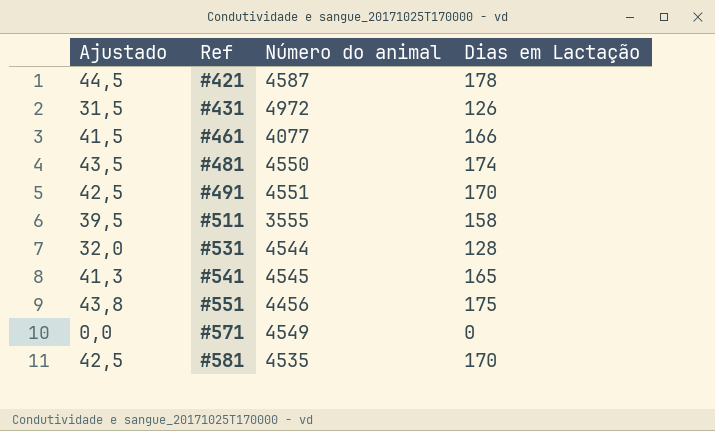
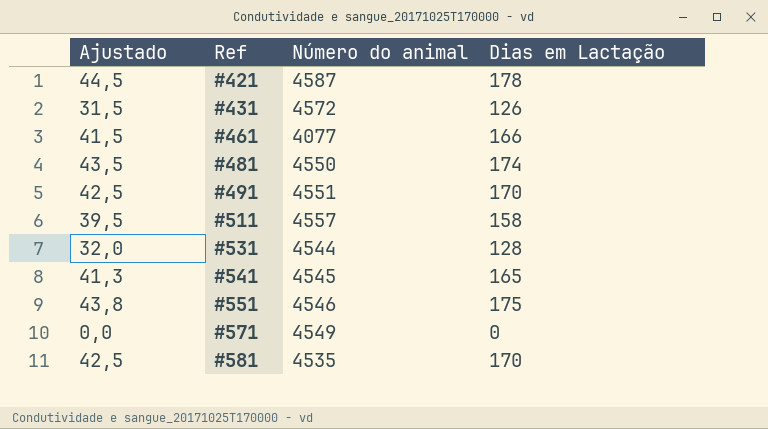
#431 | Número do animal: 4972 -> 4572
#511 | Número do animal: 3555 -> 4557
#551 | Número do animal: 4456 -> 4546

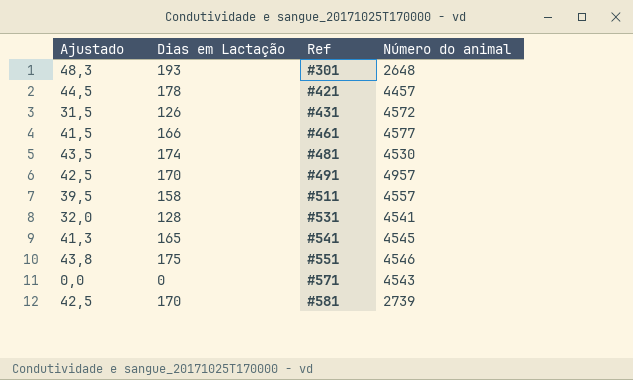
column Dias em Lactação | position: 4 -> 2
row #301: none -> 48,3 | 193 | 2648
#421 | Número do animal: 4587 -> 4457
#461 | Número do animal: 4077 -> 4577
#481 | Número do animal: 4550 -> 4530
#491 | Número do animal: 4551 -> 4957
#531 | Número do animal: 4544 -> 4541
#571 | Número do animal: 4549 -> 4543
#581 | Número do animal: 4535 -> 2739

